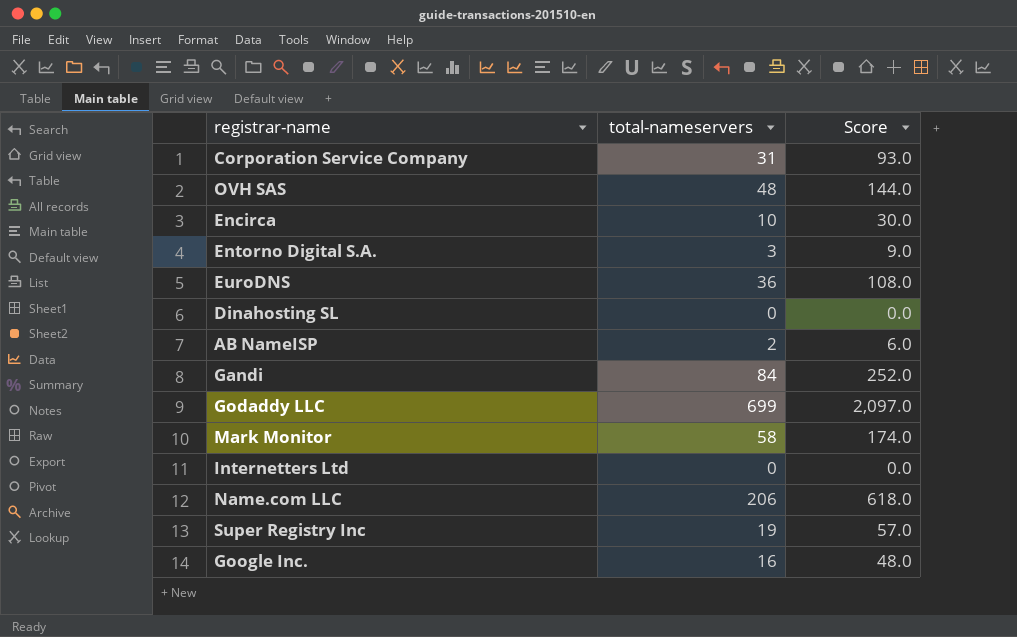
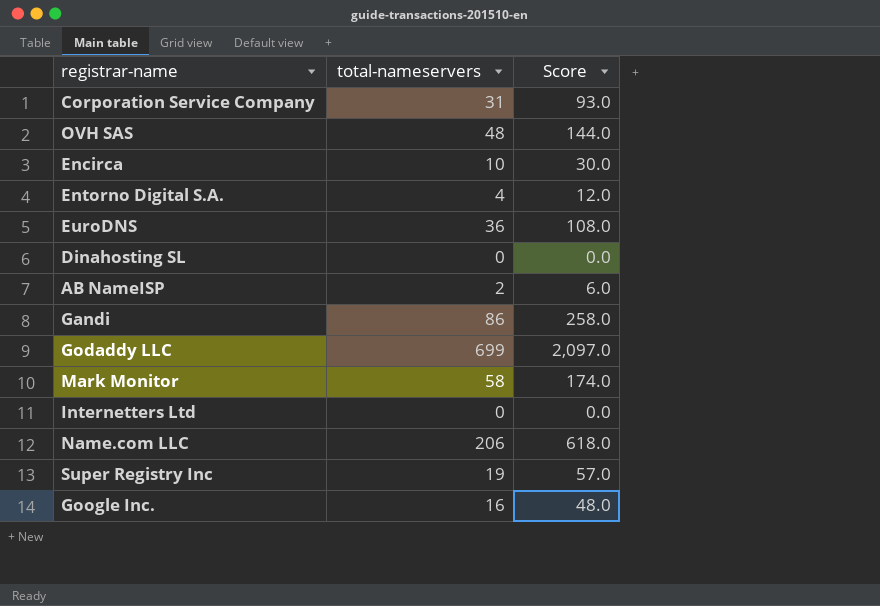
Entorno Digital S.A. | total-nameservers: 3 -> 4
Entorno Digital S.A. | Score: 9.0 -> 12.0
Gandi | total-nameservers: 84 -> 86
Gandi | Score: 252.0 -> 258.0

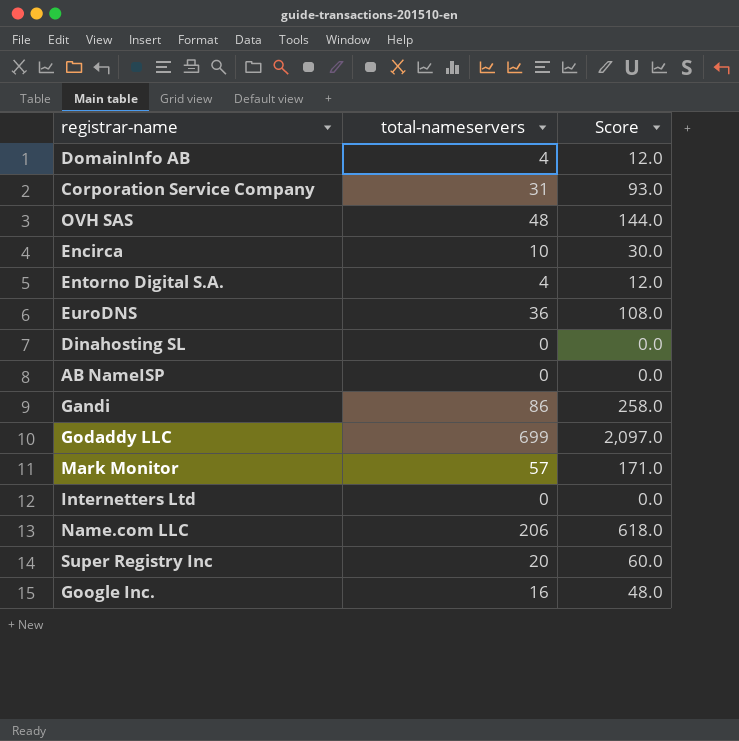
row DomainInfo AB: none -> 4 | 12.0
AB NameISP | total-nameservers: 2 -> 0
AB NameISP | Score: 6.0 -> 0.0
Mark Monitor | total-nameservers: 58 -> 57
Mark Monitor | Score: 174.0 -> 171.0
Super Registry Inc | total-nameservers: 19 -> 20
Super Registry Inc | Score: 57.0 -> 60.0

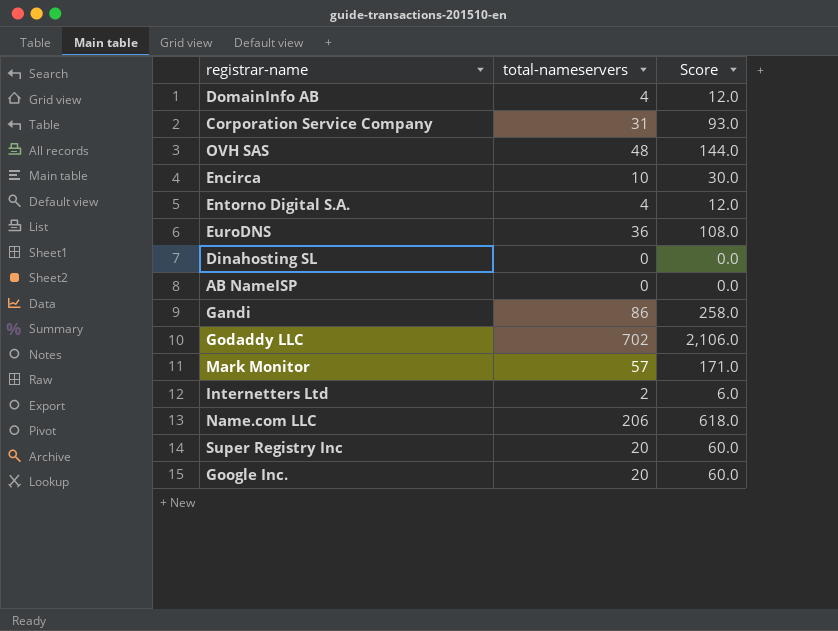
Godaddy LLC | total-nameservers: 699 -> 702
Godaddy LLC | Score: 2,097.0 -> 2,106.0
Internetters Ltd | total-nameservers: 0 -> 2
Internetters Ltd | Score: 0.0 -> 6.0
Google Inc. | total-nameservers: 16 -> 20
Google Inc. | Score: 48.0 -> 60.0

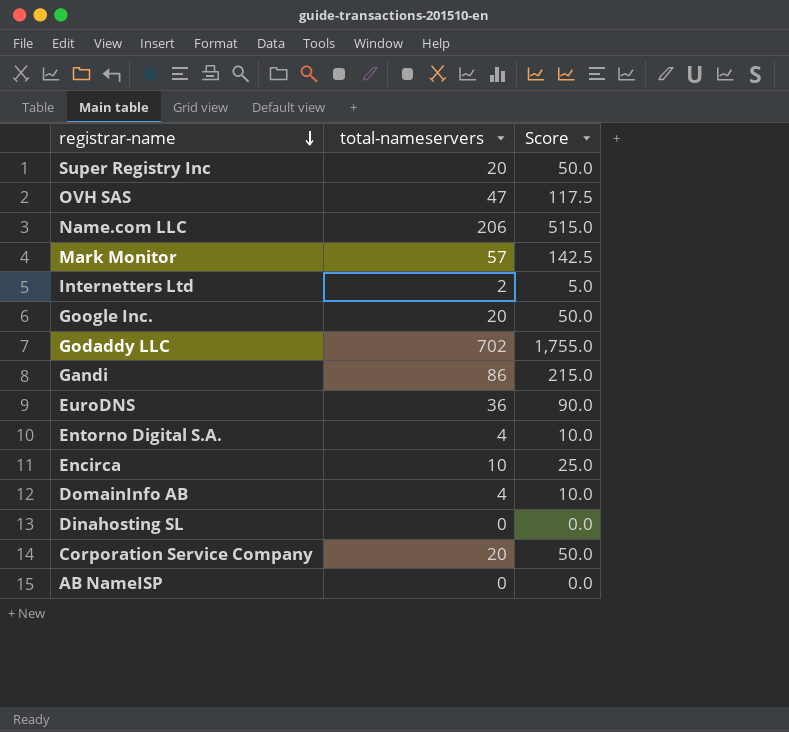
row order: none -> registrar-name descending
column Score | formula: [total-nameservers] * 3 -> [total-nameservers] * 2.5
OVH SAS | total-nameservers: 48 -> 47
Corporation Service Company | total-nameservers: 31 -> 20

